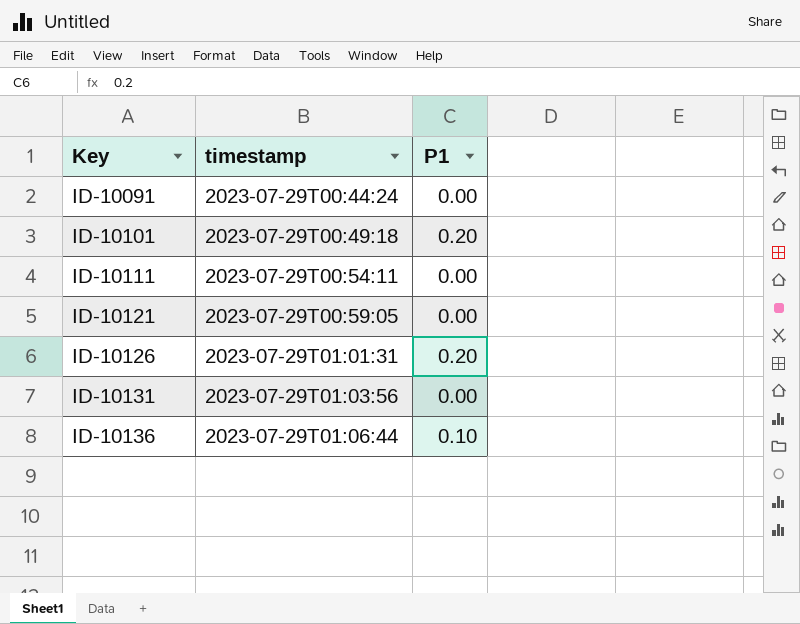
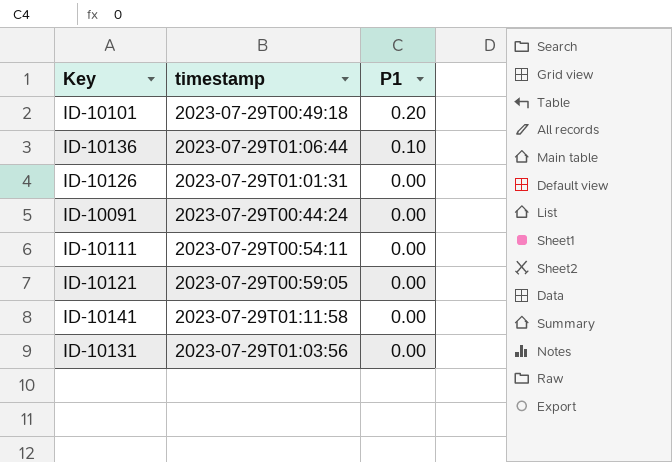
row order: Key ascending -> P1 descending
ID-10126 | P1: 0.20 -> 0.00
row ID-10141: none -> 2023-07-29T01:11:58 | 0.00

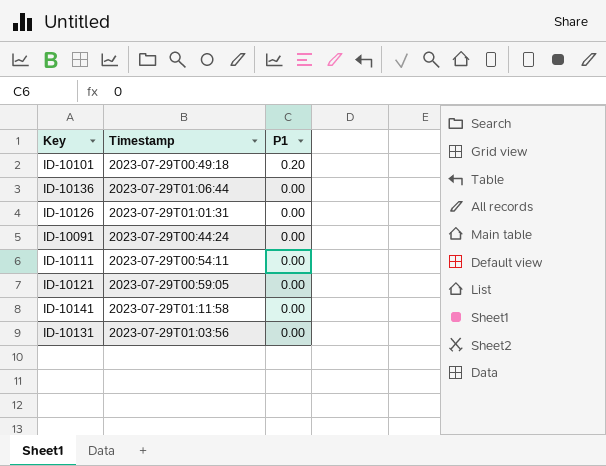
column name: timestamp -> Timestamp
ID-10136 | P1: 0.10 -> 0.00

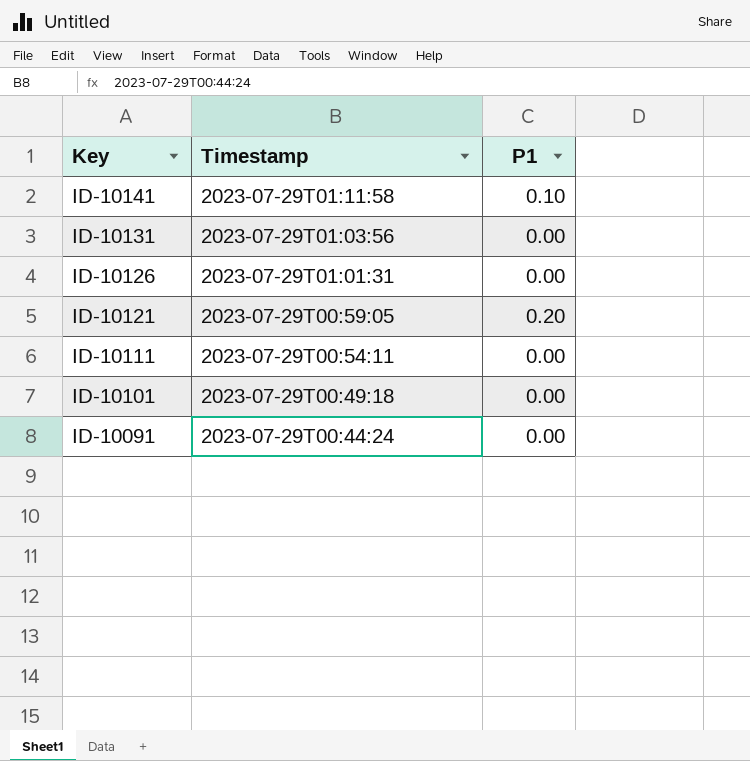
row order: P1 descending -> Key descending
row ID-10136: 2023-07-29T01:06:44 | 0.00 -> none
ID-10141 | P1: 0.00 -> 0.10
ID-10121 | P1: 0.00 -> 0.20
ID-10101 | P1: 0.20 -> 0.00

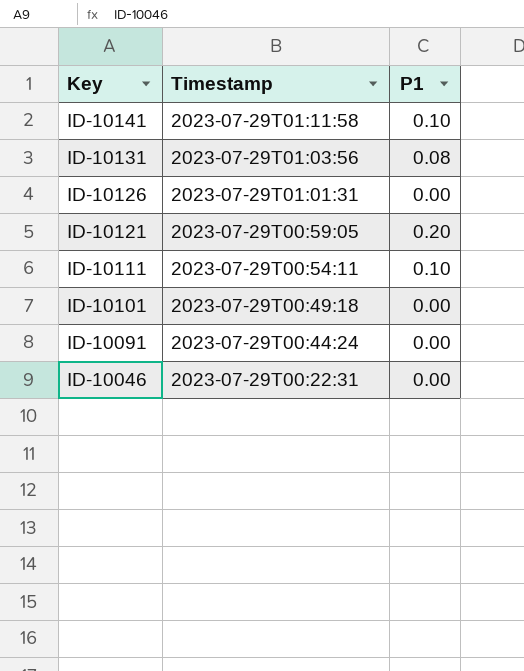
ID-10131 | P1: 0.00 -> 0.08
ID-10111 | P1: 0.00 -> 0.10
row ID-10046: none -> 2023-07-29T00:22:31 | 0.00

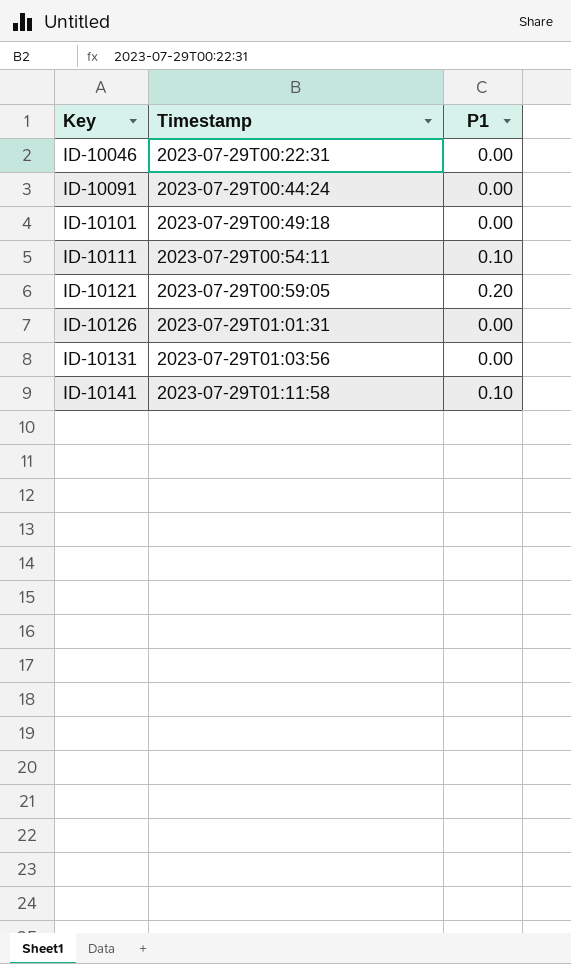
row order: Key descending -> Key ascending
ID-10131 | P1: 0.08 -> 0.00

